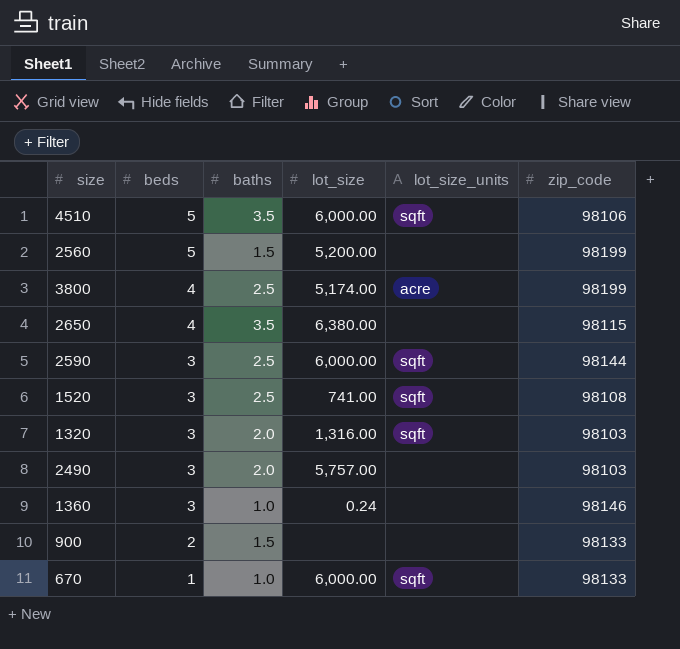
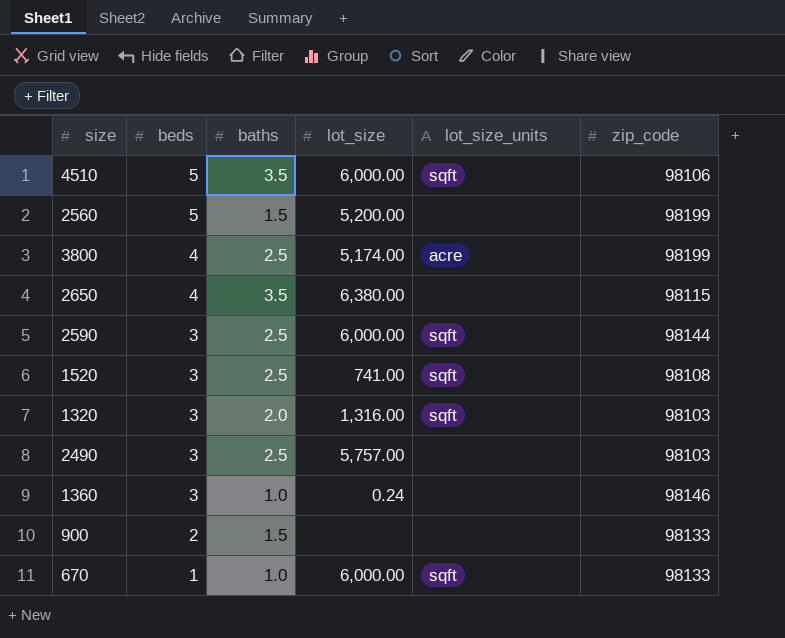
2490 | baths: 2.0 -> 2.5

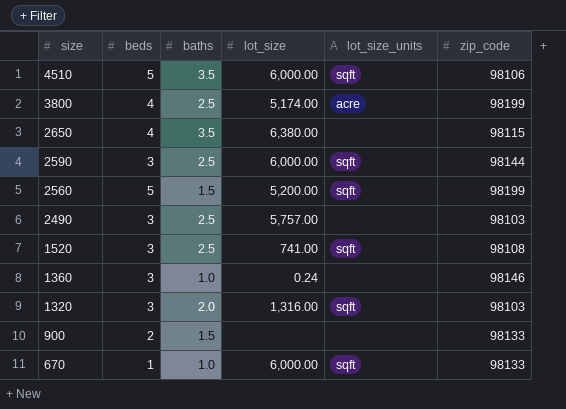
row order: beds descending -> size descending
2560 | lot_size_units: none -> sqft

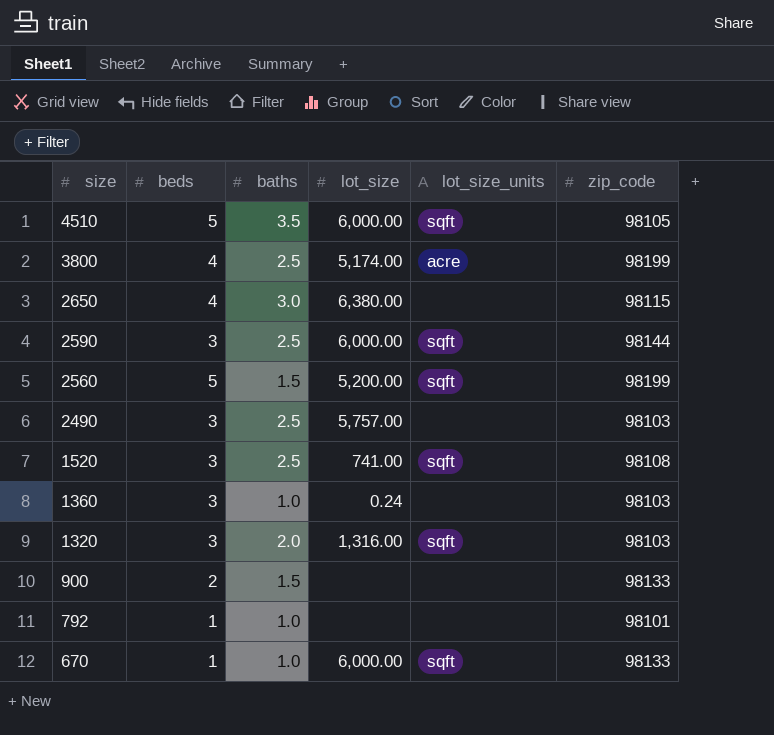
4510 | zip_code: 98106 -> 98105
2650 | baths: 3.5 -> 3.0
1360 | zip_code: 98146 -> 98103
row 792: none -> 1 | 1.0 | none | none | 98101

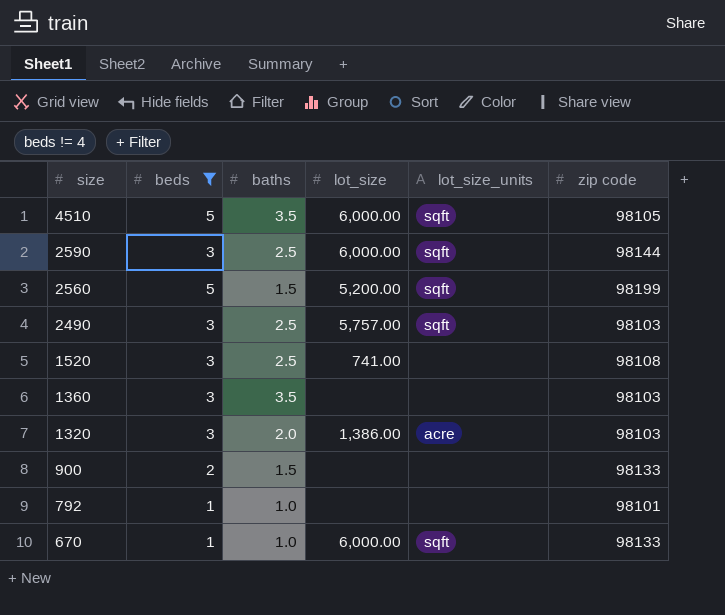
filter: none -> beds != 4
column name: zip_code -> zip code
2490 | lot_size_units: none -> sqft
1520 | lot_size_units: sqft -> none
1360 | baths: 1.0 -> 3.5
1360 | lot_size: 0.24 -> none
1320 | lot_size: 1,316.00 -> 1,386.00
1320 | lot_size_units: sqft -> acre

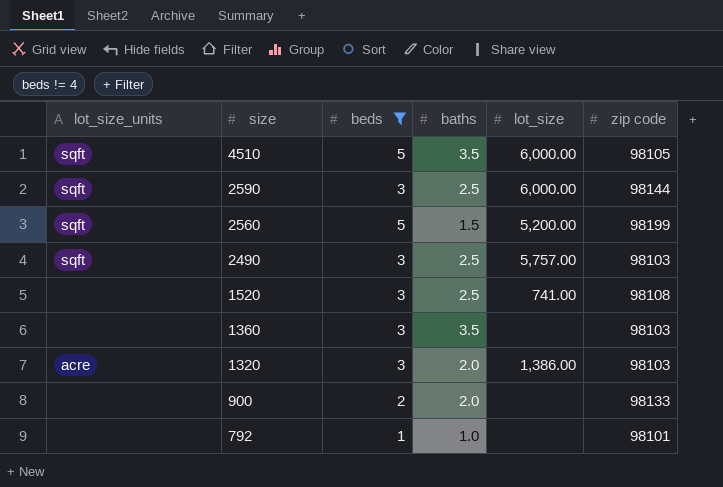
column lot_size_units | position: 5 -> 1
row 670: 1 | 1.0 | 6,000.00 | sqft | 98133 -> none
900 | baths: 1.5 -> 2.0

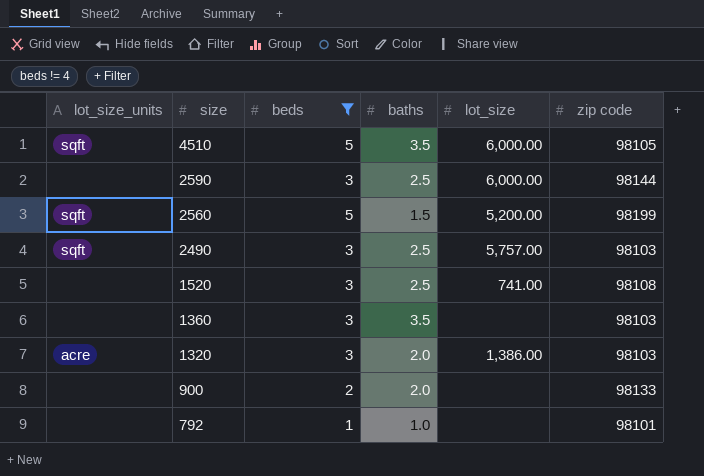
2590 | lot_size_units: sqft -> none

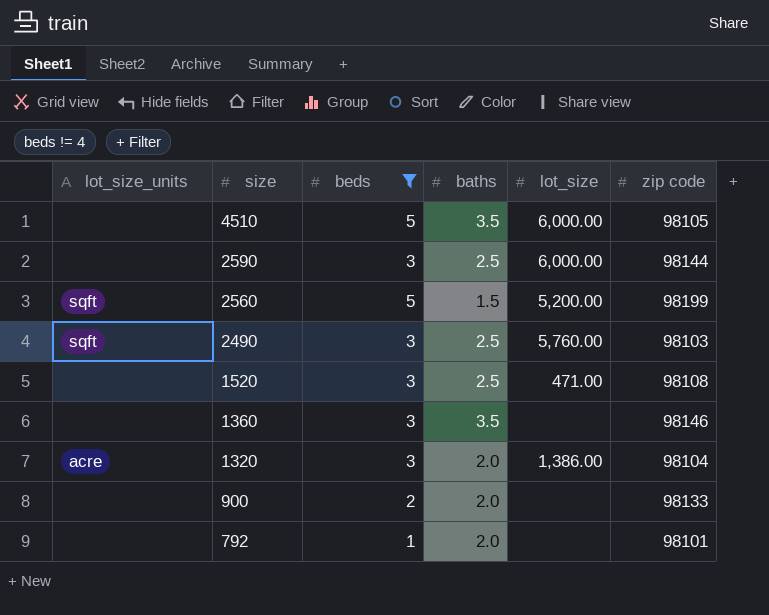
4510 | lot_size_units: sqft -> none
2490 | lot_size: 5,757.00 -> 5,760.00
1520 | lot_size: 741.00 -> 471.00
1360 | zip code: 98103 -> 98146
1320 | zip code: 98103 -> 98104
792 | baths: 1.0 -> 2.0

